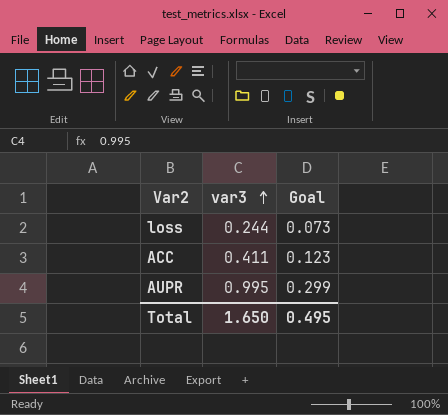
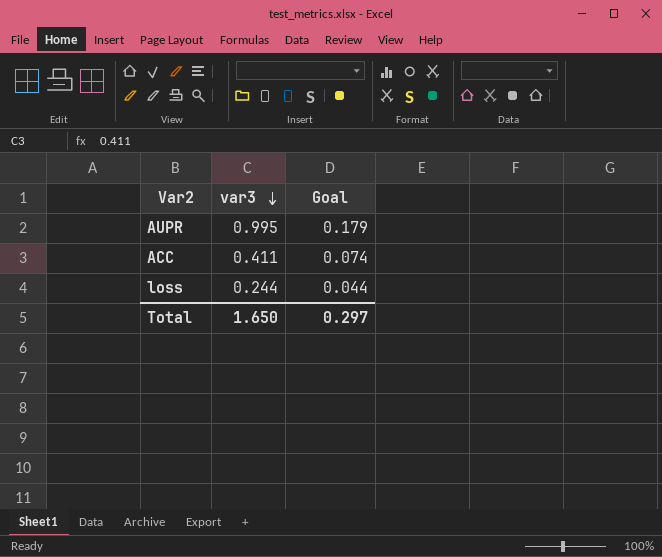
row order: var3 ascending -> var3 descending
column Goal | formula: [var3] * 0.3 -> [var3] * 0.18
Total | Goal: 0.495 -> 0.297

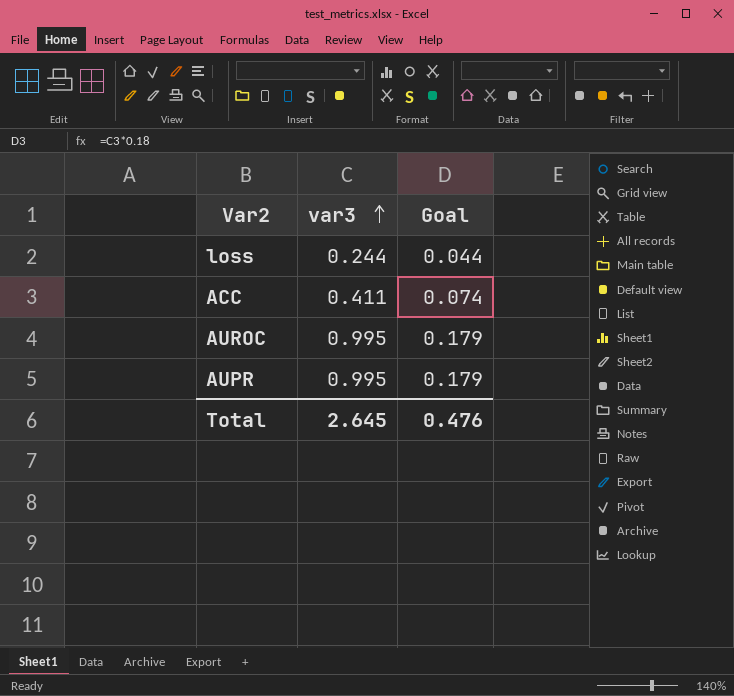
row order: var3 descending -> var3 ascending
row AUROC: none -> 0.995 | 0.179
Total | var3: 1.650 -> 2.645
Total | Goal: 0.297 -> 0.476

